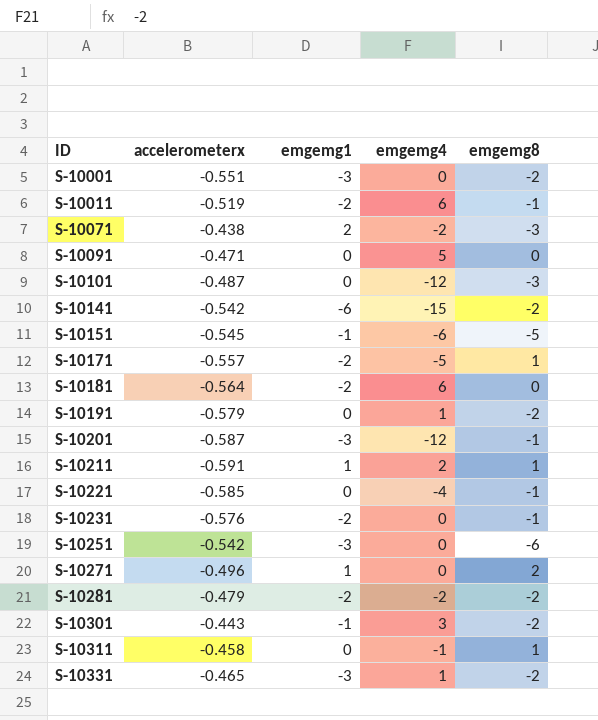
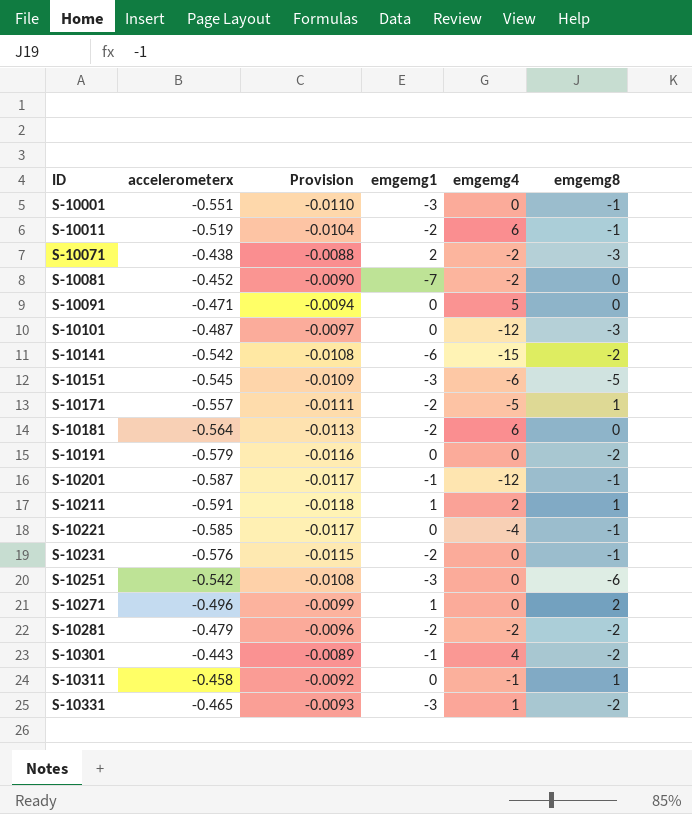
column Provision | formula: none -> [accelerometerx] * 0.02
S-10001 | emgemg8: -2 -> -1
row S-10081: none -> -0.452 | -0.0090 | -7 | -2 | 0
S-10151 | emgemg1: -1 -> -3
S-10191 | emgemg4: 1 -> 0
S-10201 | emgemg1: -3 -> -1
S-10301 | emgemg4: 3 -> 4

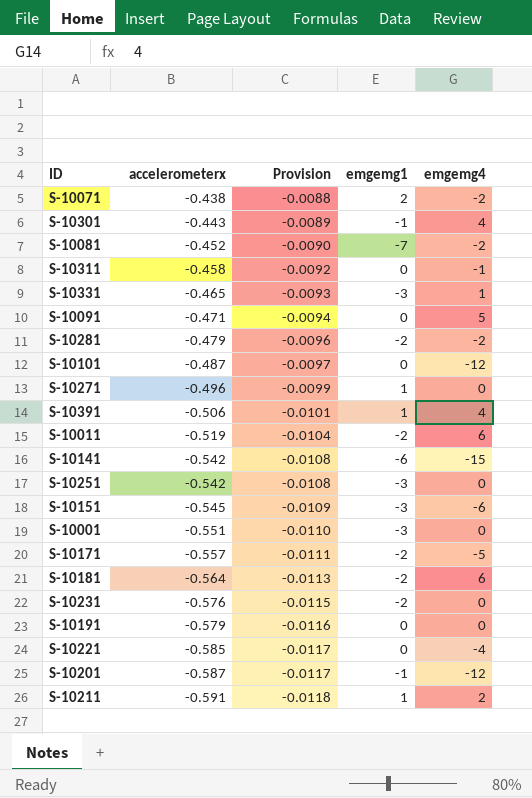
row order: ID ascending -> accelerometerx descending
column emgemg8 | position: 6 -> none
row S-10391: none -> -0.506 | -0.0101 | 1 | 4

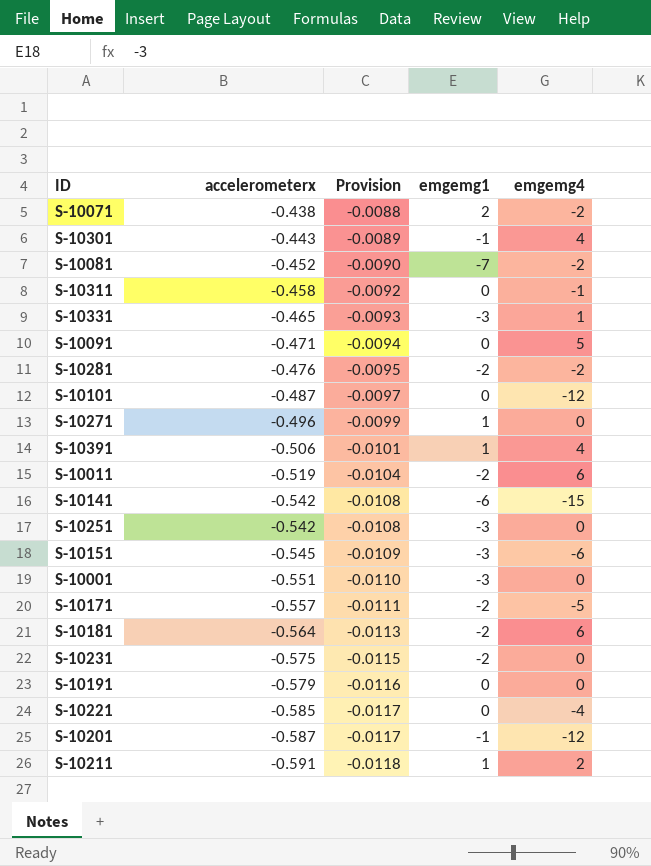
S-10281 | accelerometerx: -0.479 -> -0.476
S-10281 | Provision: -0.0096 -> -0.0095
S-10231 | accelerometerx: -0.576 -> -0.575

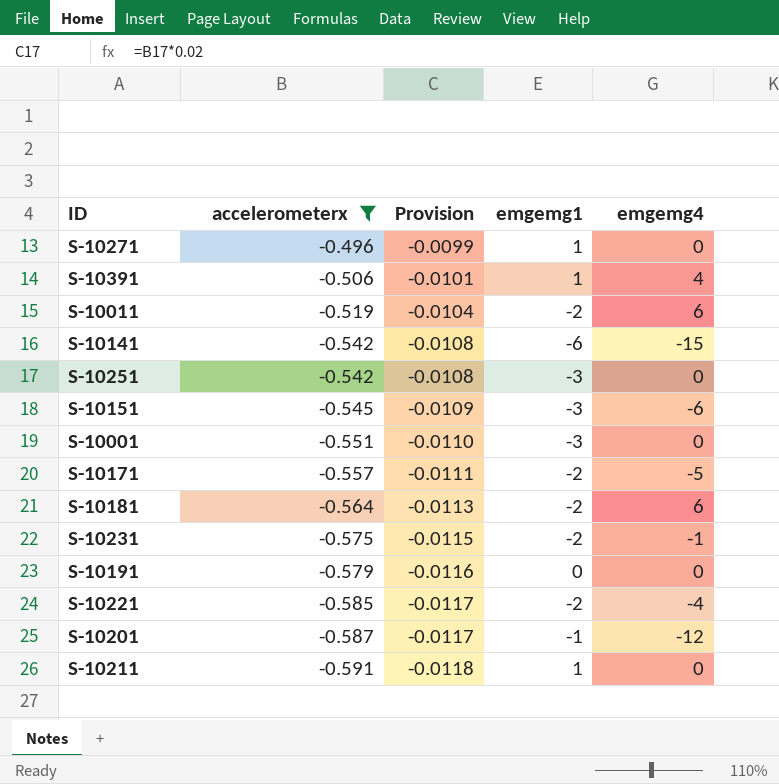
filter: none -> accelerometerx <= -0.496
S-10231 | emgemg4: 0 -> -1
S-10221 | emgemg1: 0 -> -2
S-10211 | emgemg4: 2 -> 0

